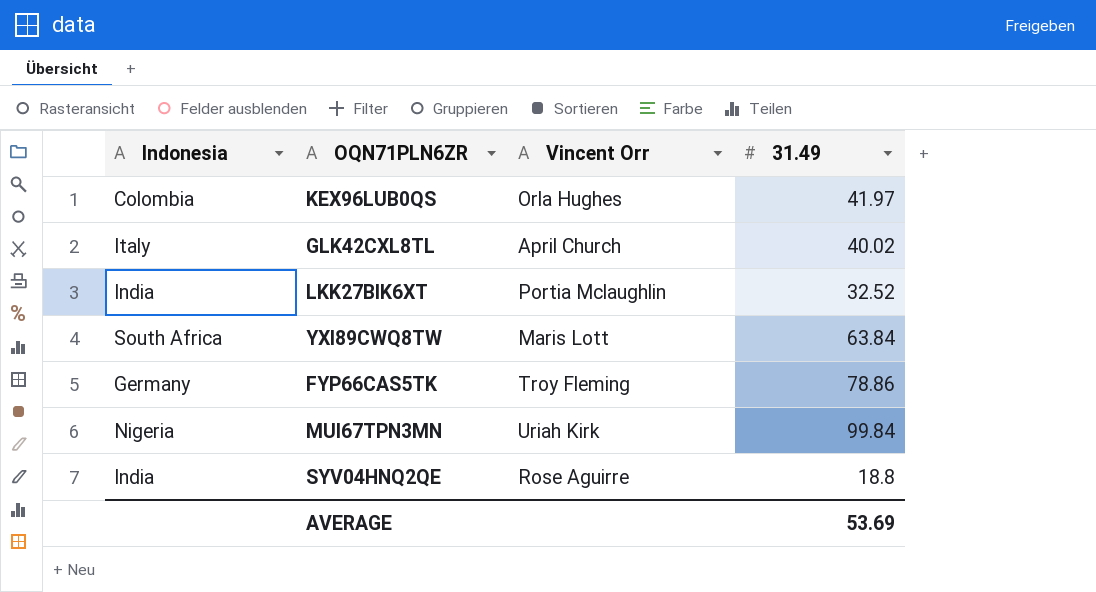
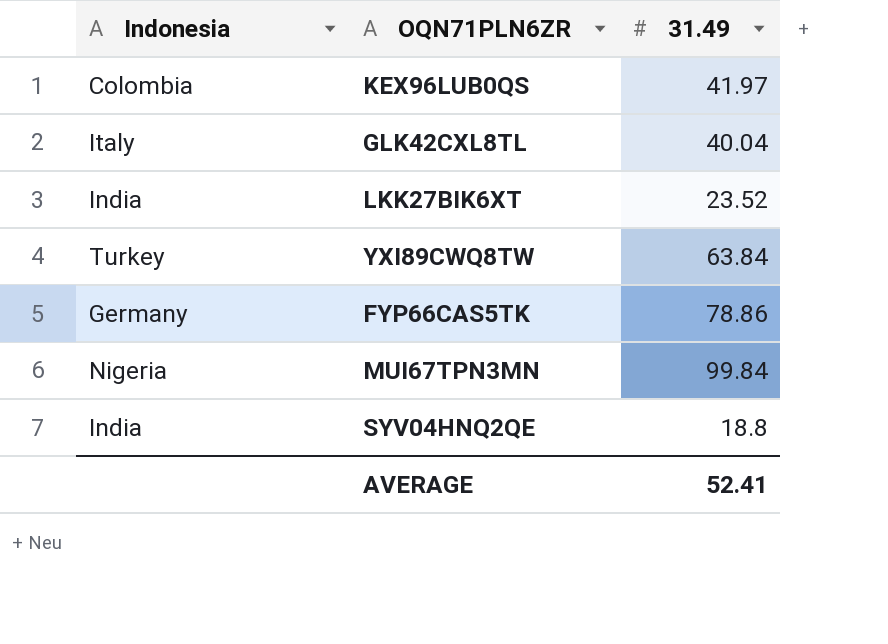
column Vincent Orr | position: 3 -> none
GLK42CXL8TL | 31.49: 40.02 -> 40.04
LKK27BIK6XT | 31.49: 32.52 -> 23.52
YXI89CWQ8TW | Indonesia: South Africa -> Turkey
AVERAGE | 31.49: 53.69 -> 52.41

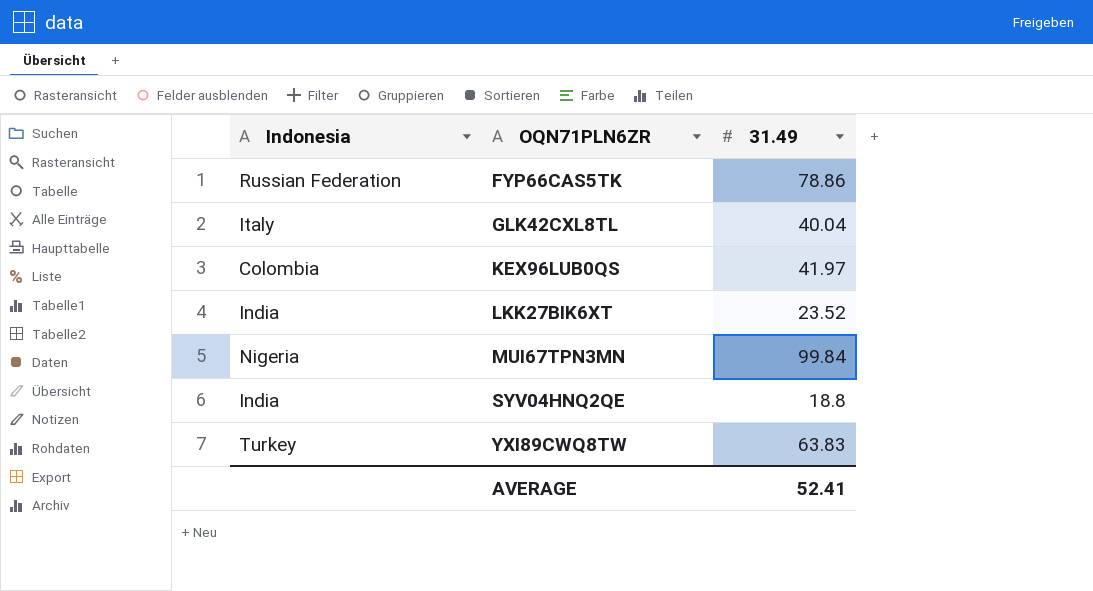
row order: none -> OQN71PLN6ZR ascending
FYP66CAS5TK | Indonesia: Germany -> Russian Federation
YXI89CWQ8TW | 31.49: 63.84 -> 63.83

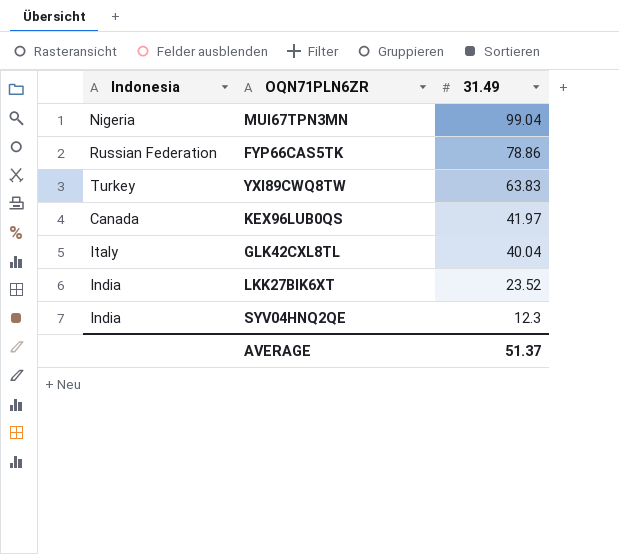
row order: OQN71PLN6ZR ascending -> 31.49 descending
MUI67TPN3MN | 31.49: 99.84 -> 99.04
KEX96LUB0QS | Indonesia: Colombia -> Canada
SYV04HNQ2QE | 31.49: 18.8 -> 12.3
AVERAGE | 31.49: 52.41 -> 51.37

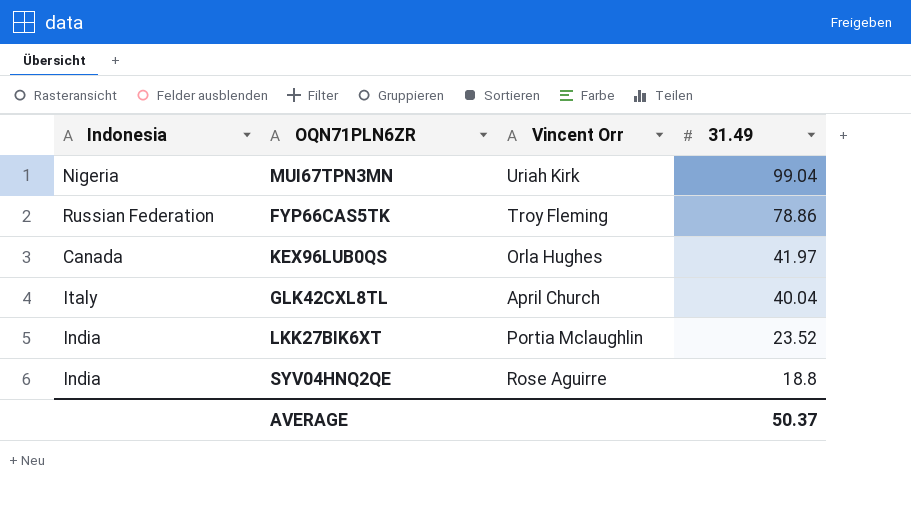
column Vincent Orr | position: none -> 3
row YXI89CWQ8TW: Turkey | 63.83 -> none
SYV04HNQ2QE | 31.49: 12.3 -> 18.8
AVERAGE | 31.49: 51.37 -> 50.37

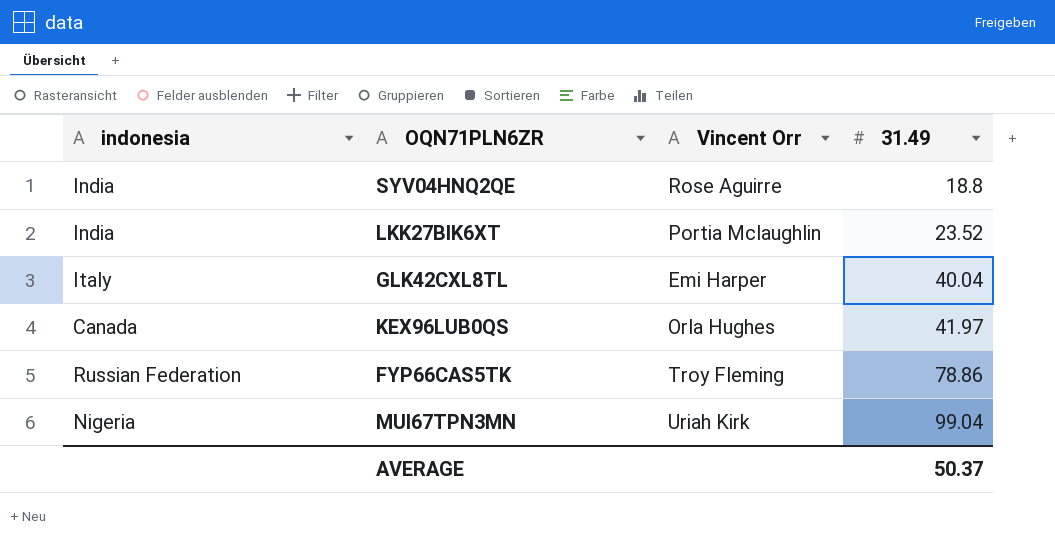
row order: 31.49 descending -> 31.49 ascending
column name: Indonesia -> indonesia
GLK42CXL8TL | Vincent Orr: April Church -> Emi Harper

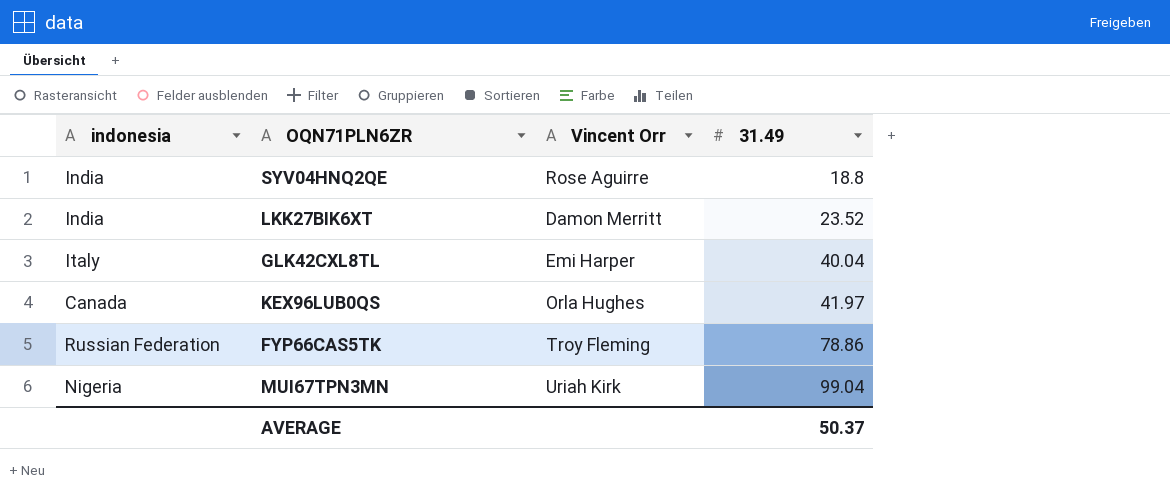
LKK27BIK6XT | Vincent Orr: Portia Mclaughlin -> Damon Merritt

